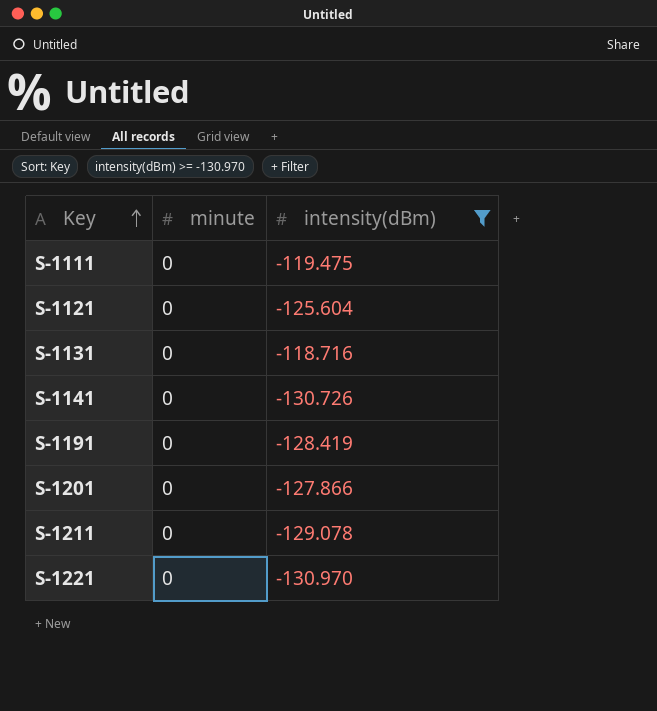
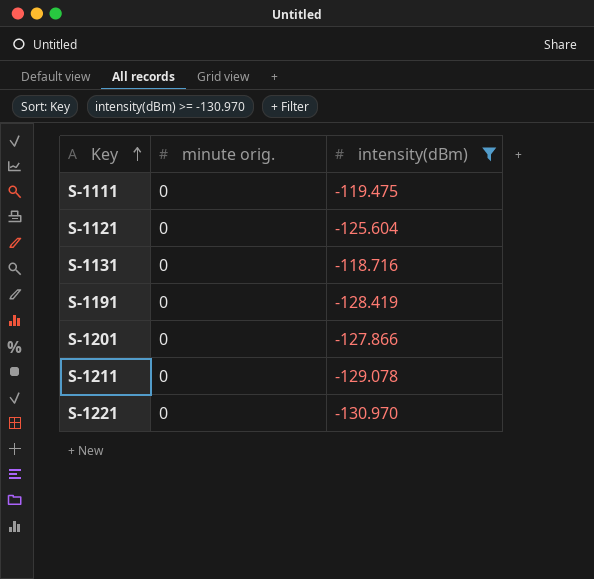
column name: minute -> minute orig.
row S-1141: 0 | -130.726 -> none

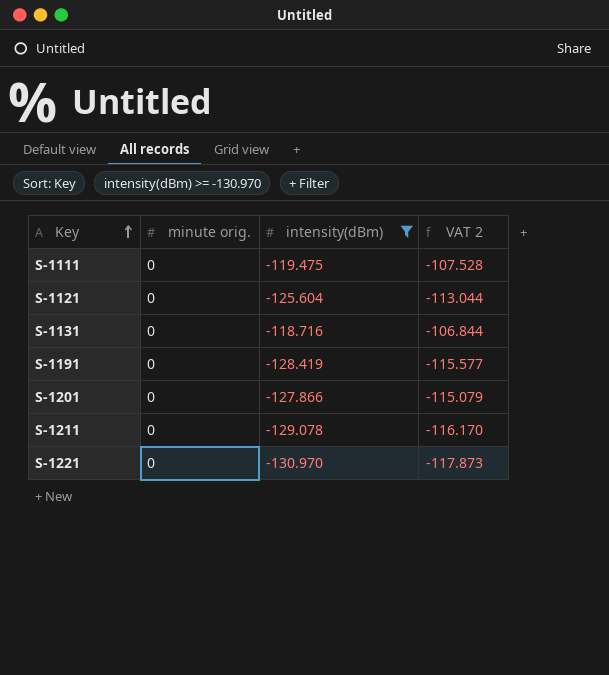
column VAT 2 | formula: none -> [intensity(dBm)] * 0.9

